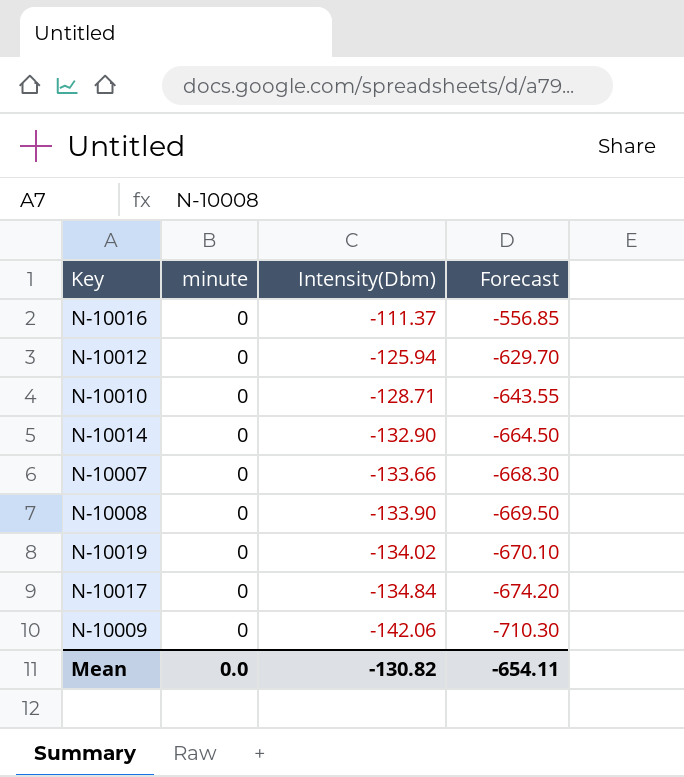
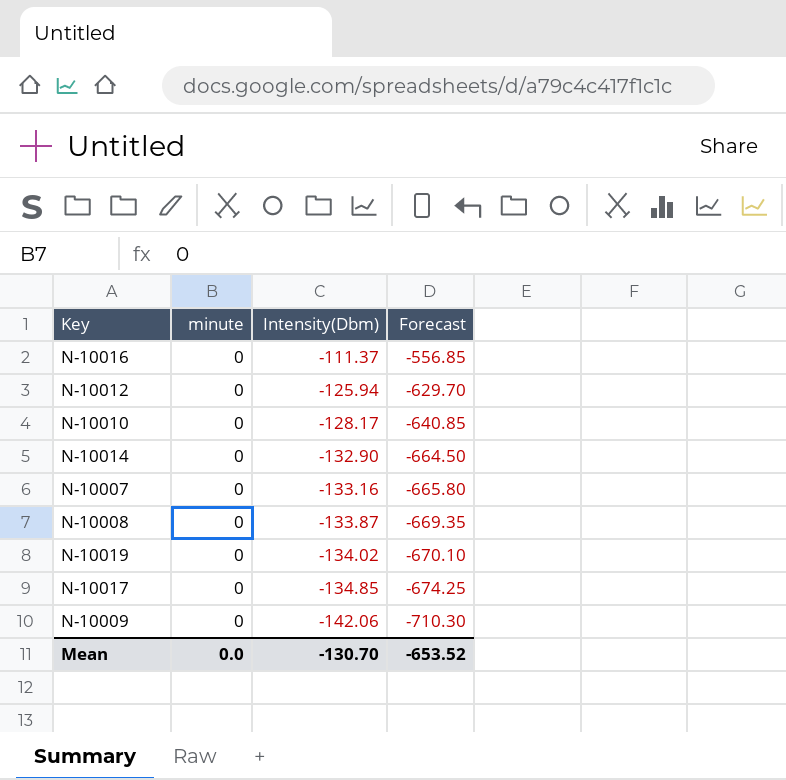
N-10010 | Intensity(Dbm): -128.71 -> -128.17
N-10010 | Forecast: -643.55 -> -640.85
N-10007 | Intensity(Dbm): -133.66 -> -133.16
N-10007 | Forecast: -668.30 -> -665.80
N-10008 | Intensity(Dbm): -133.90 -> -133.87
N-10008 | Forecast: -669.50 -> -669.35
N-10017 | Intensity(Dbm): -134.84 -> -134.85
N-10017 | Forecast: -674.20 -> -674.25
Mean | Intensity(Dbm): -130.82 -> -130.70
Mean | Forecast: -654.11 -> -653.52

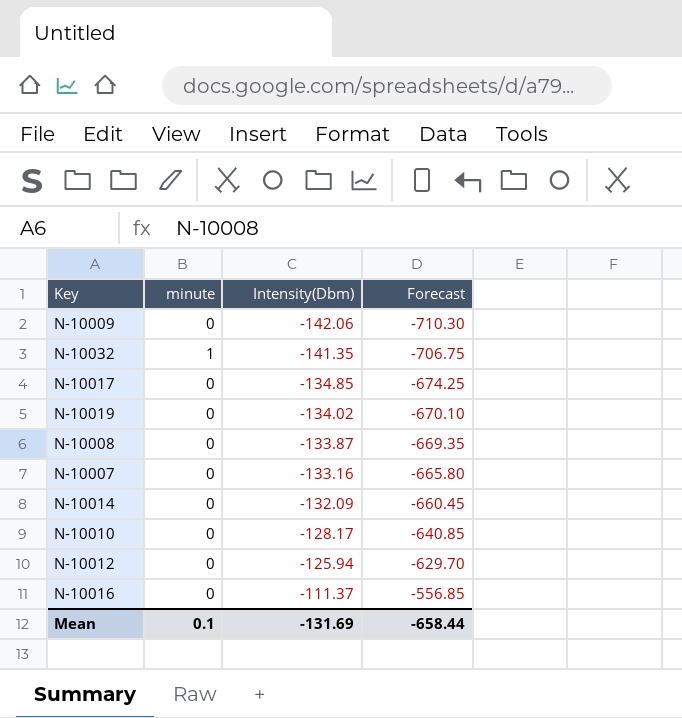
row order: Intensity(Dbm) descending -> Intensity(Dbm) ascending
row N-10032: none -> 1 | -141.35 | -706.75
N-10014 | Intensity(Dbm): -132.90 -> -132.09
N-10014 | Forecast: -664.50 -> -660.45
Mean | minute: 0.0 -> 0.1
Mean | Intensity(Dbm): -130.70 -> -131.69
Mean | Forecast: -653.52 -> -658.44

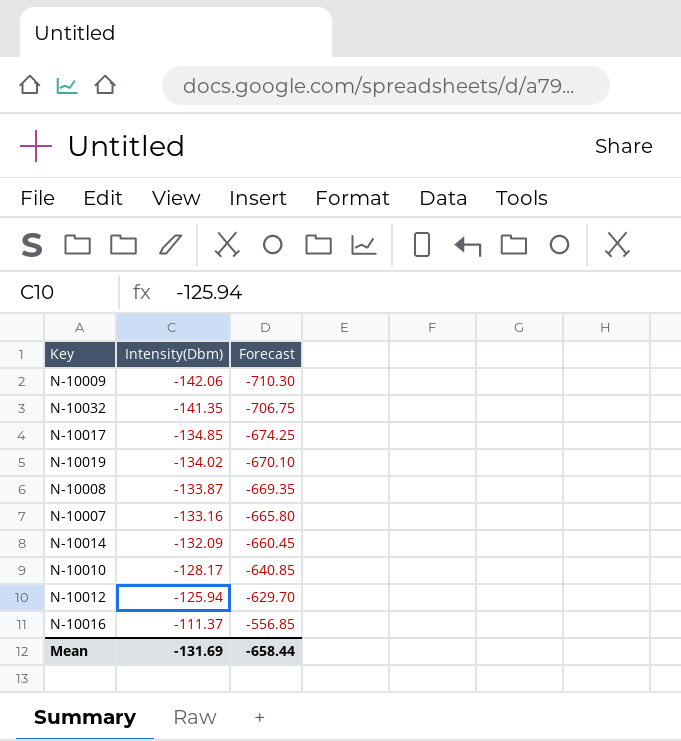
column minute | position: 2 -> none

